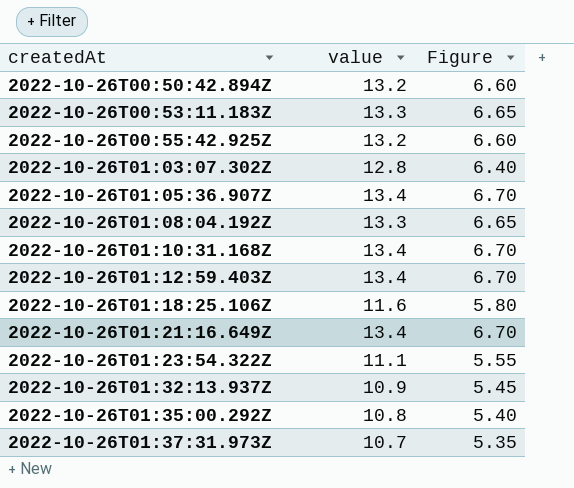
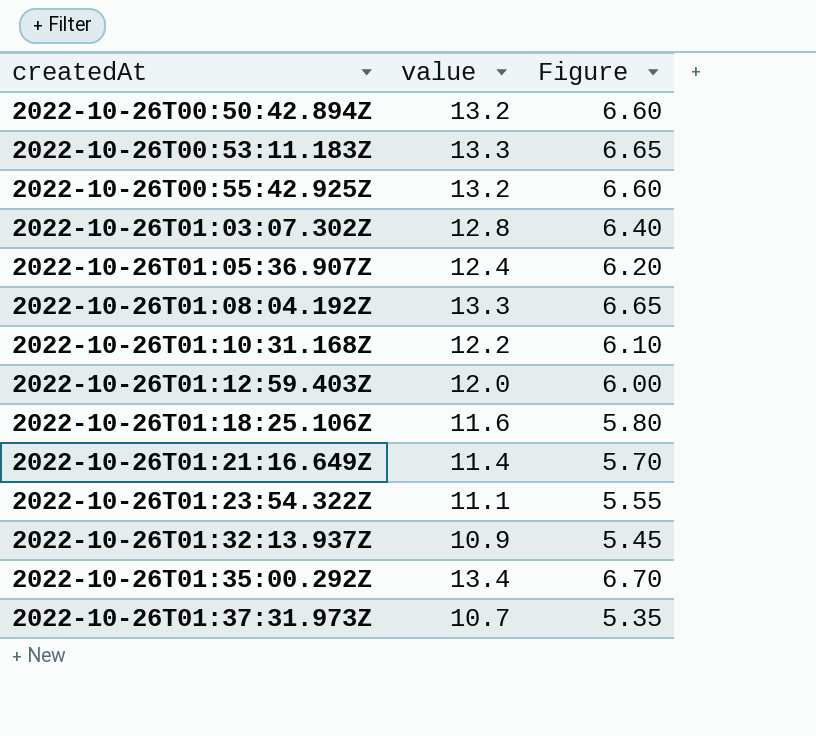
2022-10-26T01:05:36.907Z | value: 13.4 -> 12.4
2022-10-26T01:05:36.907Z | Figure: 6.70 -> 6.20
2022-10-26T01:10:31.168Z | value: 13.4 -> 12.2
2022-10-26T01:10:31.168Z | Figure: 6.70 -> 6.10
2022-10-26T01:12:59.403Z | value: 13.4 -> 12.0
2022-10-26T01:12:59.403Z | Figure: 6.70 -> 6.00
2022-10-26T01:21:16.649Z | value: 13.4 -> 11.4
2022-10-26T01:21:16.649Z | Figure: 6.70 -> 5.70
2022-10-26T01:35:00.292Z | value: 10.8 -> 13.4
2022-10-26T01:35:00.292Z | Figure: 5.40 -> 6.70

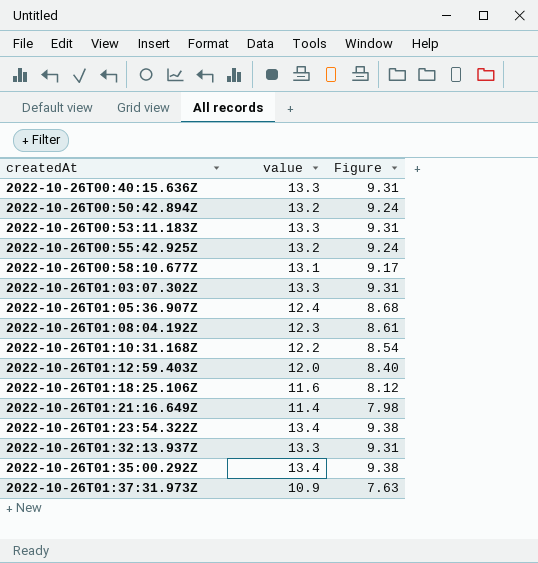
column Figure | formula: [value] * 0.5 -> [value] * 0.7
row 2022-10-26T00:40:15.636Z: none -> 13.3 | 9.31
row 2022-10-26T00:58:10.677Z: none -> 13.1 | 9.17
2022-10-26T01:03:07.302Z | value: 12.8 -> 13.3
2022-10-26T01:08:04.192Z | value: 13.3 -> 12.3
2022-10-26T01:23:54.322Z | value: 11.1 -> 13.4
2022-10-26T01:32:13.937Z | value: 10.9 -> 13.3
2022-10-26T01:37:31.973Z | value: 10.7 -> 10.9

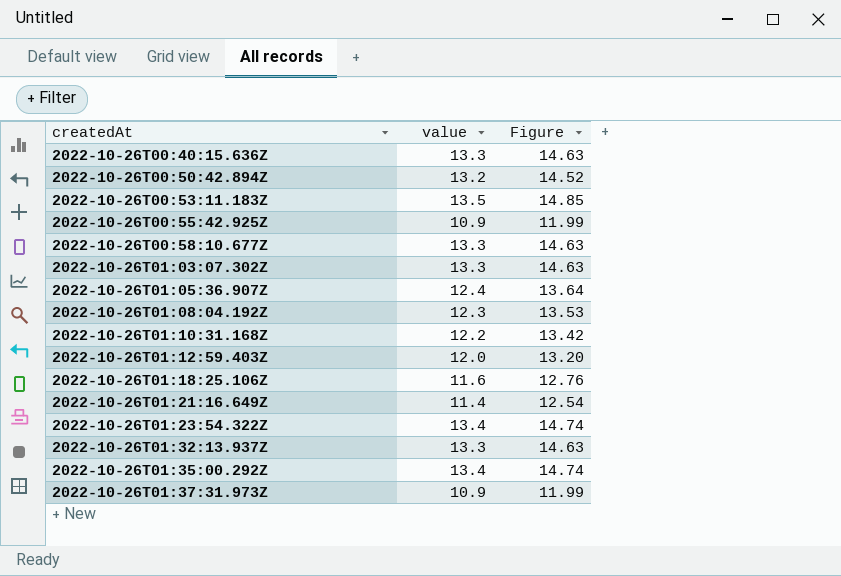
column Figure | formula: [value] * 0.7 -> [value] * 1.1
2022-10-26T00:53:11.183Z | value: 13.3 -> 13.5
2022-10-26T00:55:42.925Z | value: 13.2 -> 10.9
2022-10-26T00:58:10.677Z | value: 13.1 -> 13.3

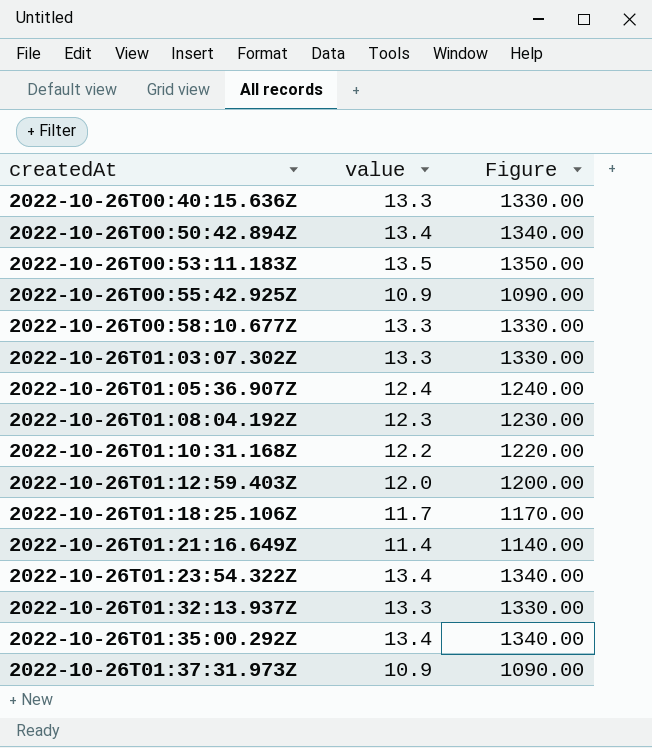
column Figure | formula: [value] * 1.1 -> [value] * 100
2022-10-26T00:50:42.894Z | value: 13.2 -> 13.4
2022-10-26T01:18:25.106Z | value: 11.6 -> 11.7

